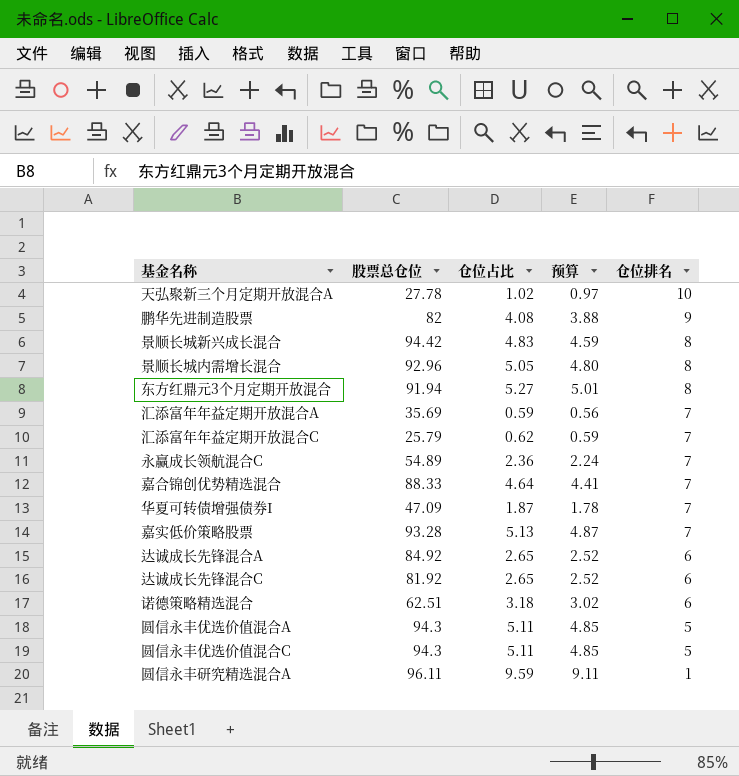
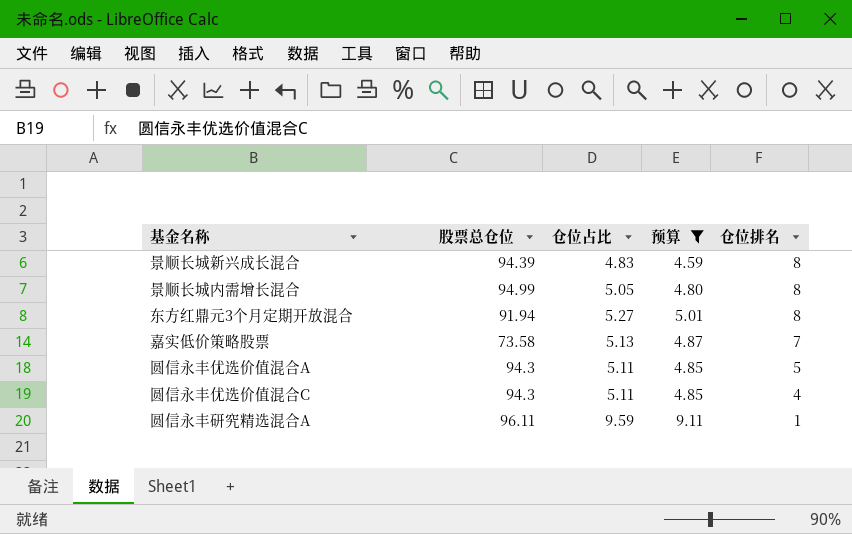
filter: none -> 预算 >= 4.59
景顺长城新兴成长混合 | 股票总仓位: 94.42 -> 94.39
景顺长城内需增长混合 | 股票总仓位: 92.96 -> 94.99
嘉实低价策略股票 | 股票总仓位: 93.28 -> 73.58
圆信永丰优选价值混合C | 仓位排名: 5 -> 4

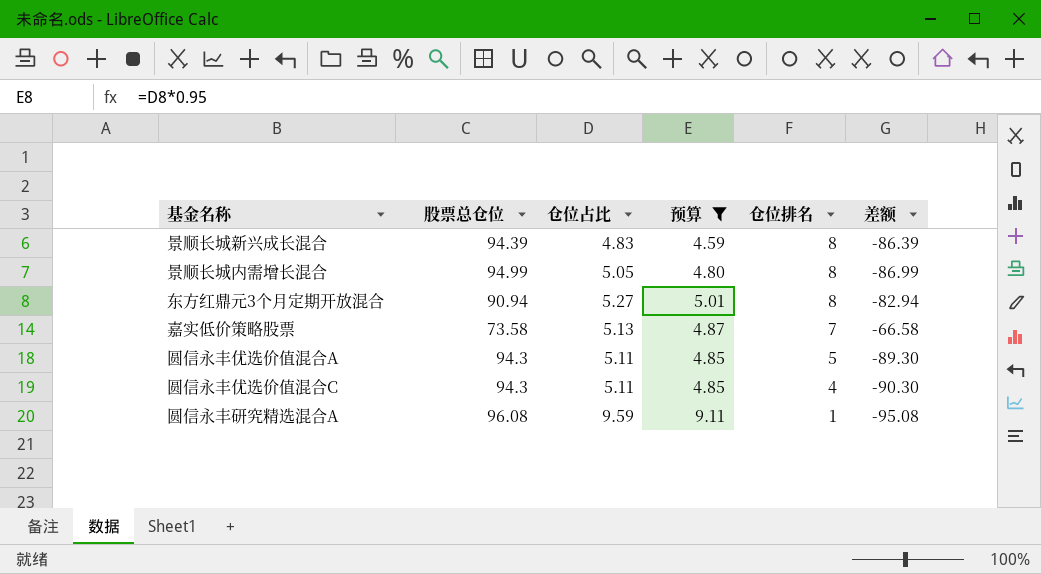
column 差额 | formula: none -> [仓位排名] - [股票总仓位]
东方红鼎元3个月定期开放混合 | 股票总仓位: 91.94 -> 90.94
圆信永丰研究精选混合A | 股票总仓位: 96.11 -> 96.08

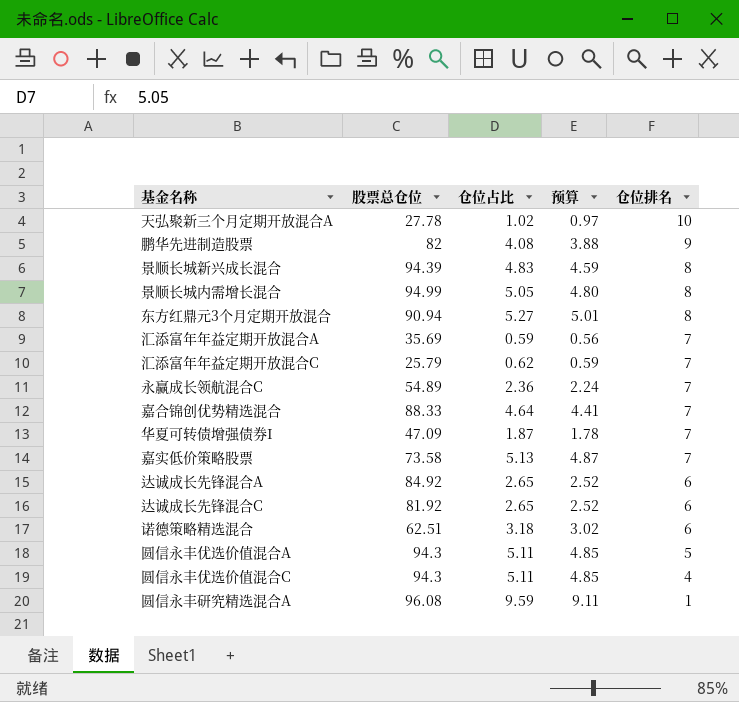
filter: 预算 >= 4.59 -> none
column 差额 | formula: [仓位排名] - [股票总仓位] -> none

